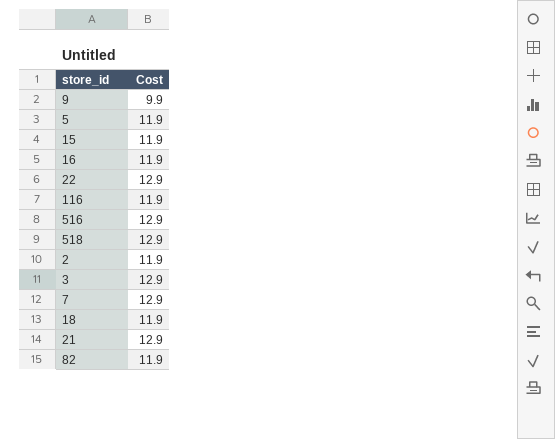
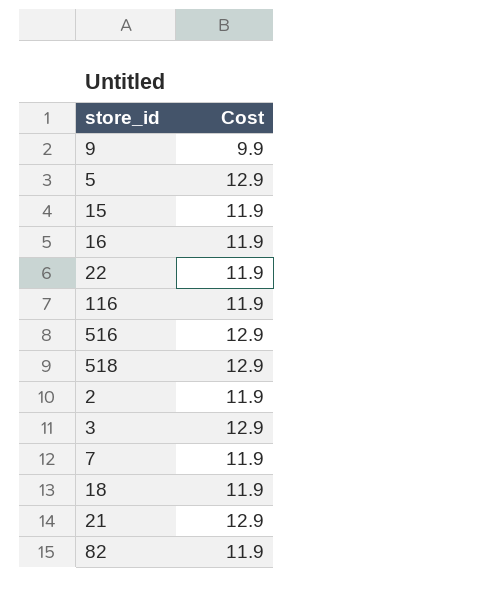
5 | Cost: 11.9 -> 12.9
22 | Cost: 12.9 -> 11.9
7 | Cost: 12.9 -> 11.9

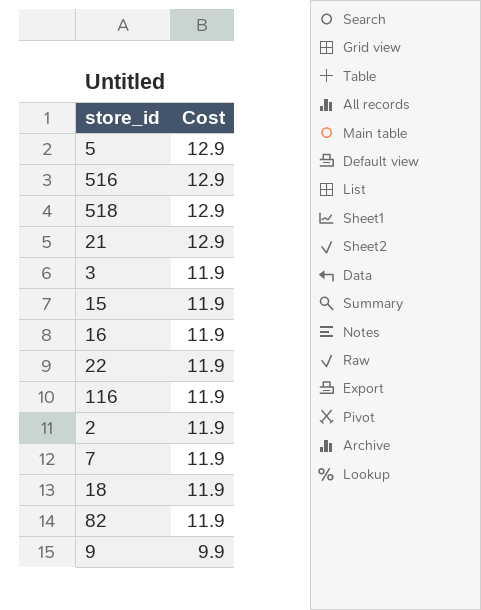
row order: none -> Cost descending
3 | Cost: 12.9 -> 11.9

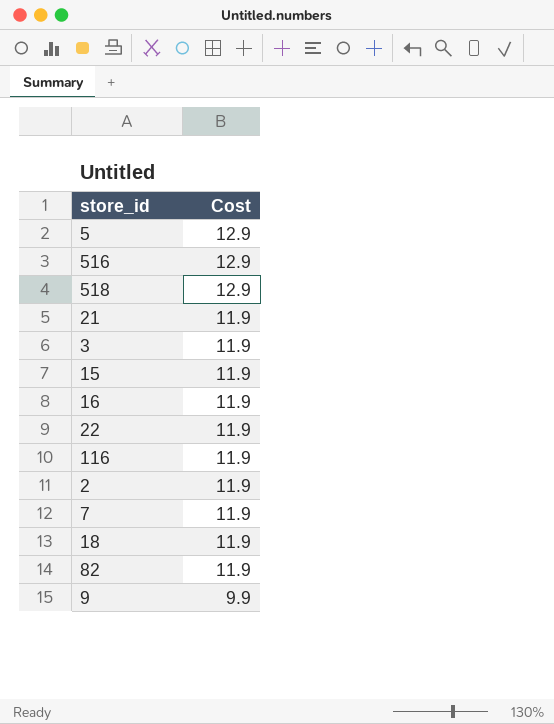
21 | Cost: 12.9 -> 11.9

